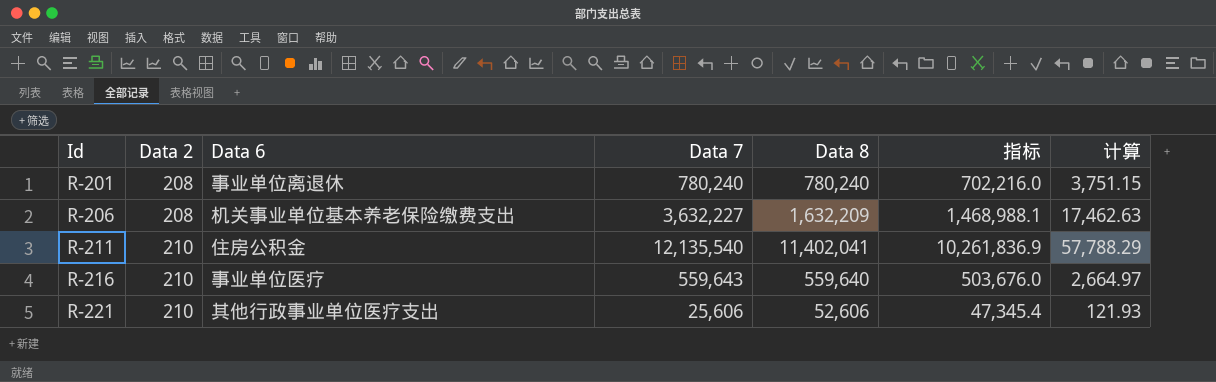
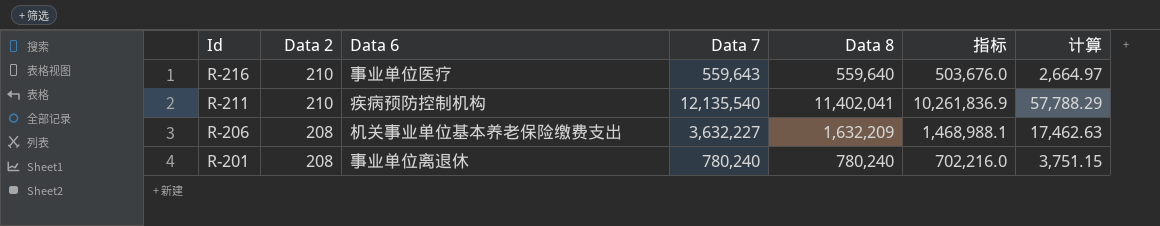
row order: Id ascending -> Id descending
row R-221: 210 | 其他行政事业单位医疗支出 | 25,606 | 52,606 | 47,345.4 | 121.93 -> none
R-211 | Data 6: 住房公积金 -> 疾病预防控制机构

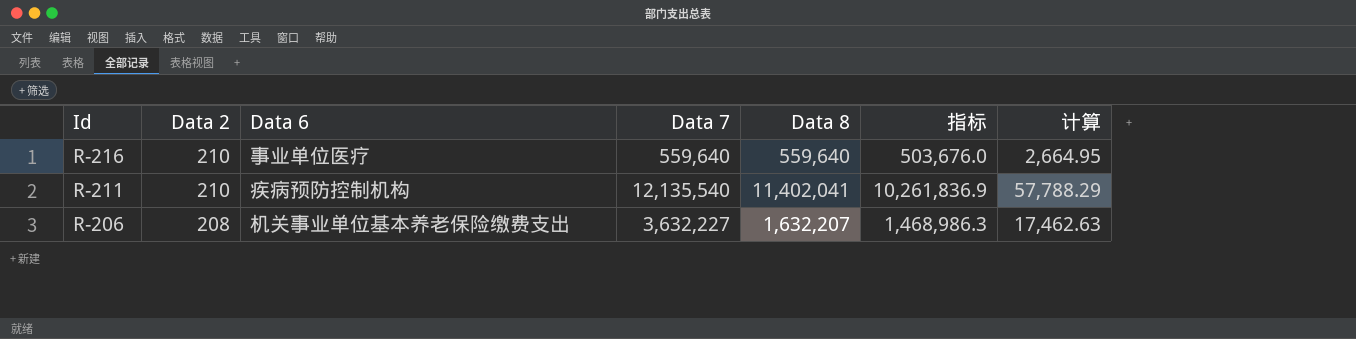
row R-201: 208 | 事业单位离退休 | 780,240 | 780,240 | 702,216.0 | 3,751.15 -> none
R-216 | Data 7: 559,643 -> 559,640
R-216 | 计算: 2,664.97 -> 2,664.95
R-206 | Data 8: 1,632,209 -> 1,632,207
R-206 | 指标: 1,468,988.1 -> 1,468,986.3

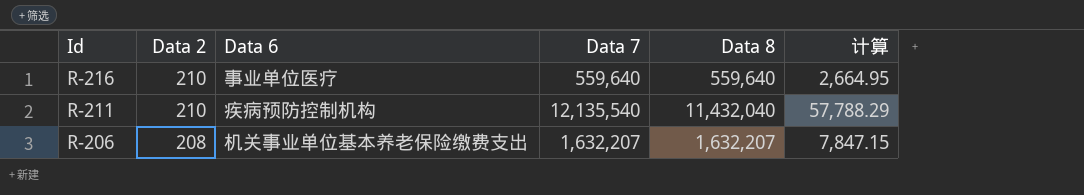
column 指标 | formula: [Data 8] * 0.9 -> none
R-211 | Data 8: 11,402,041 -> 11,432,040
R-206 | Data 7: 3,632,227 -> 1,632,207
R-206 | 计算: 17,462.63 -> 7,847.15

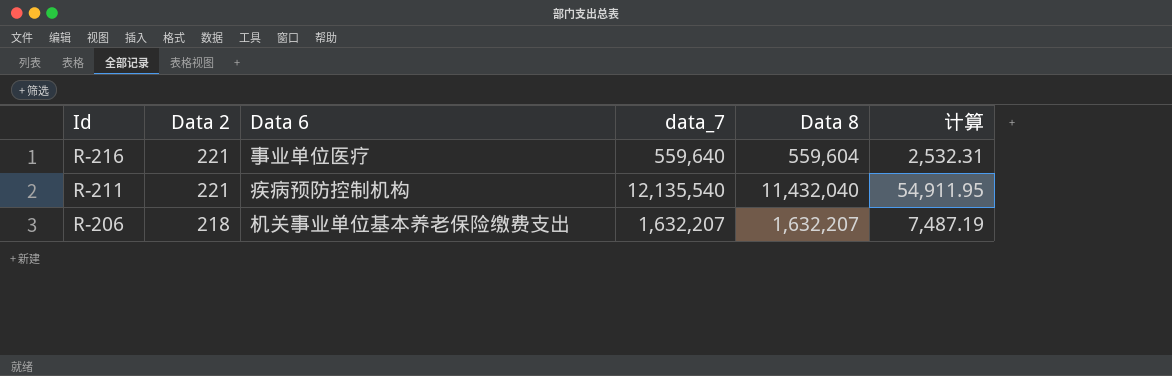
column name: Data 7 -> data_7
R-216 | Data 2: 210 -> 221
R-216 | Data 8: 559,640 -> 559,604
R-216 | 计算: 2,664.95 -> 2,532.31
R-211 | Data 2: 210 -> 221
R-211 | 计算: 57,788.29 -> 54,911.95
R-206 | Data 2: 208 -> 218
R-206 | 计算: 7,847.15 -> 7,487.19

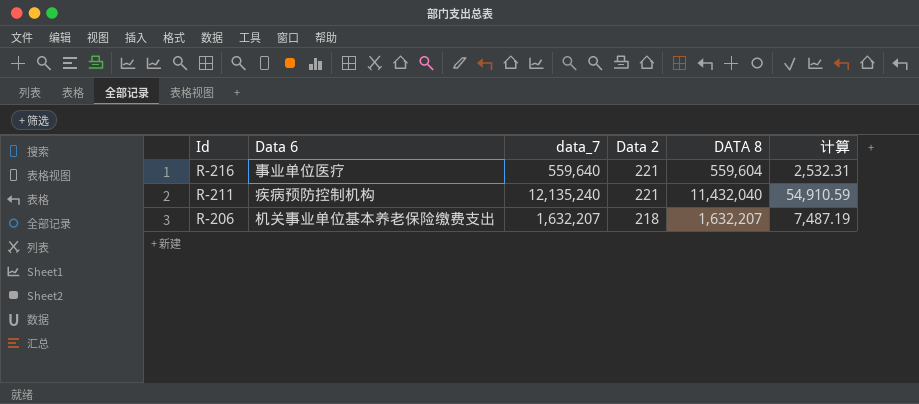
column Data 2 | position: 2 -> 4
column name: Data 8 -> DATA 8
R-211 | data_7: 12,135,540 -> 12,135,240
R-211 | 计算: 54,911.95 -> 54,910.59

